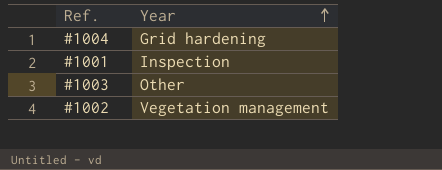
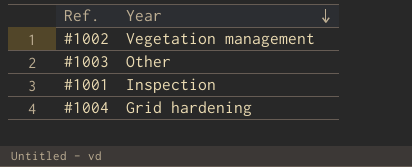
row order: Year ascending -> Year descending

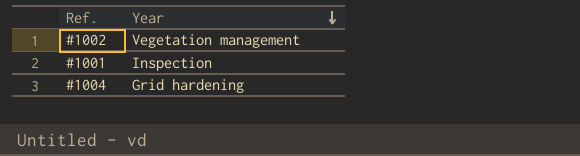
row #1003: Other -> none

